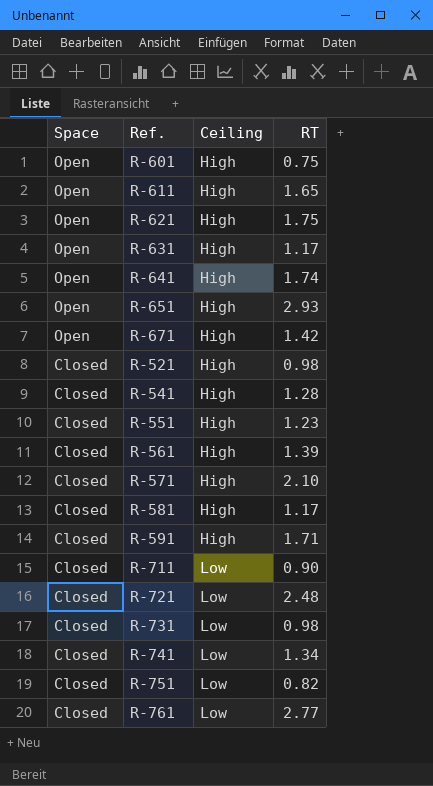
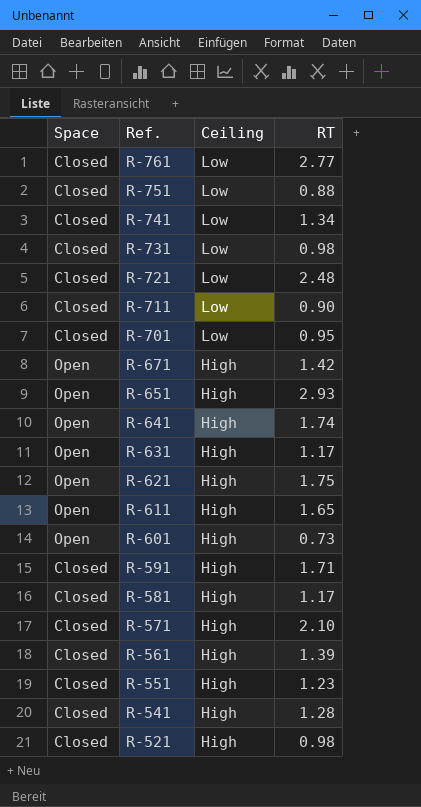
row order: Space descending -> Ref. descending
R-751 | RT: 0.82 -> 0.88
row R-701: none -> Closed | Low | 0.95
R-601 | RT: 0.75 -> 0.73

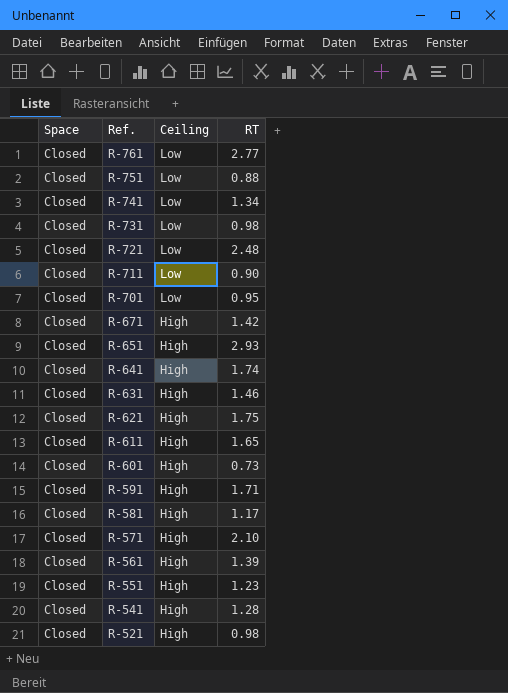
R-671 | Space: Open -> Closed
R-651 | Space: Open -> Closed
R-641 | Space: Open -> Closed
R-631 | Space: Open -> Closed
R-631 | RT: 1.17 -> 1.46
R-621 | Space: Open -> Closed
R-611 | Space: Open -> Closed
R-601 | Space: Open -> Closed

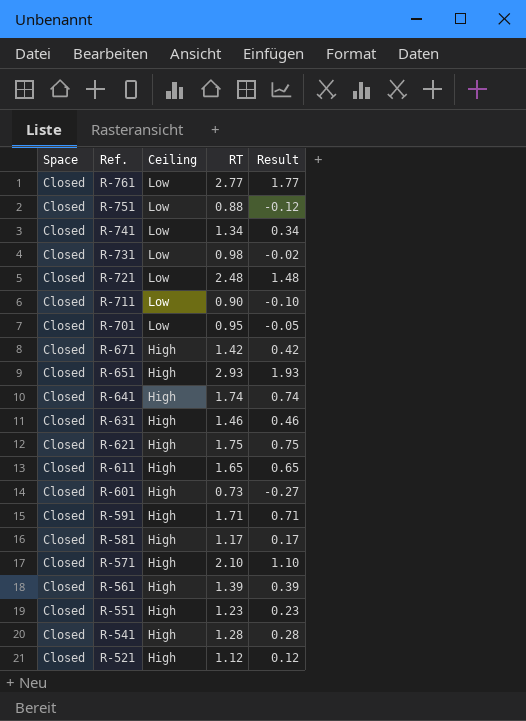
column Result | formula: none -> [RT] - 1
R-521 | RT: 0.98 -> 1.12

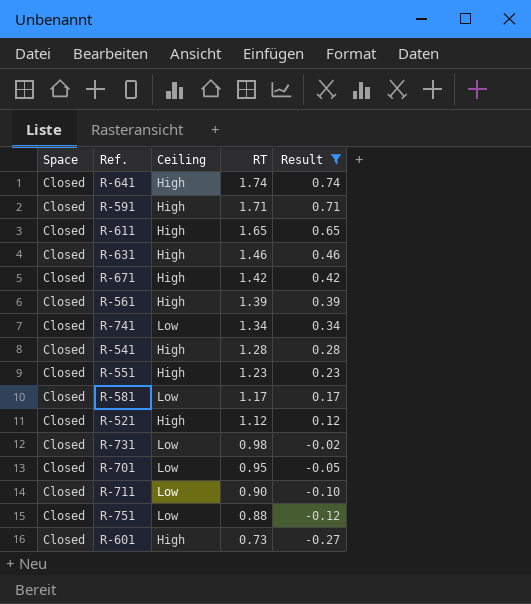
filter: none -> Result <= 0.74
row order: Ref. descending -> RT descending
R-581 | Ceiling: High -> Low

